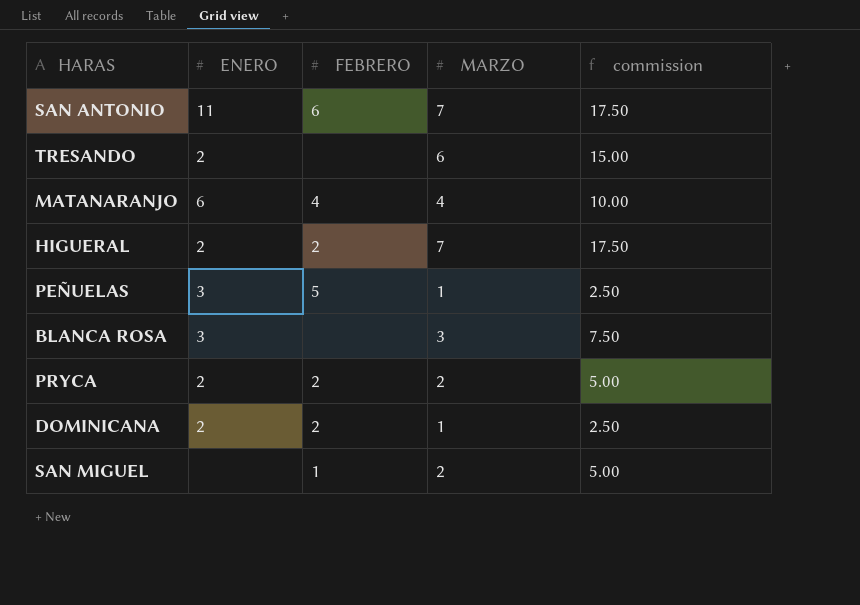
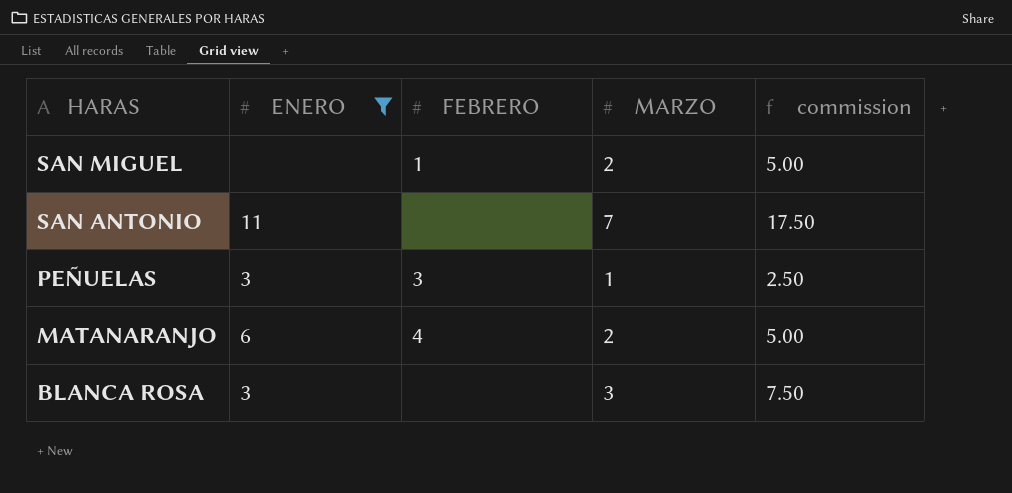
filter: none -> ENERO != 2
row order: none -> HARAS descending
SAN ANTONIO | FEBRERO: 6 -> none
PEÑUELAS | FEBRERO: 5 -> 3
MATANARANJO | MARZO: 4 -> 2
MATANARANJO | commission: 10.00 -> 5.00

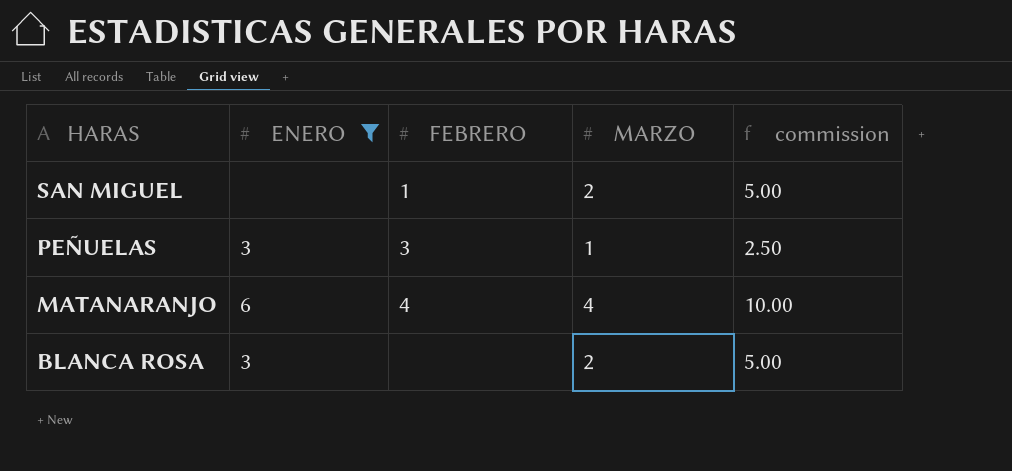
row SAN ANTONIO: 11 | none | 7 | 17.50 -> none
MATANARANJO | MARZO: 2 -> 4
MATANARANJO | commission: 5.00 -> 10.00
BLANCA ROSA | MARZO: 3 -> 2
BLANCA ROSA | commission: 7.50 -> 5.00

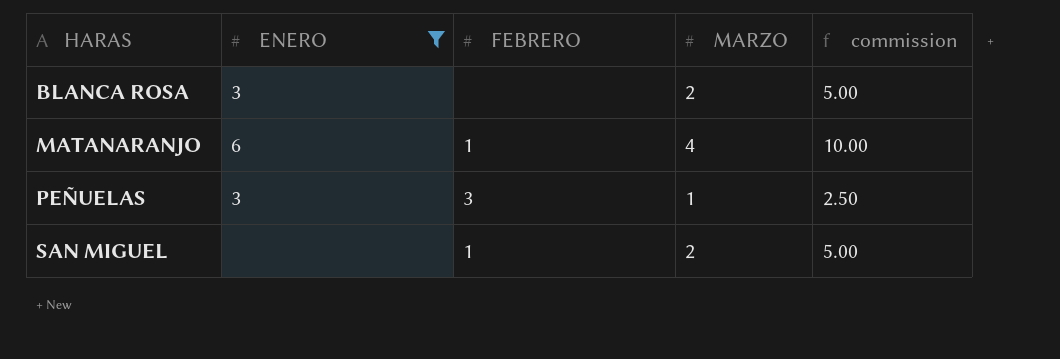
row order: HARAS descending -> HARAS ascending
MATANARANJO | FEBRERO: 4 -> 1

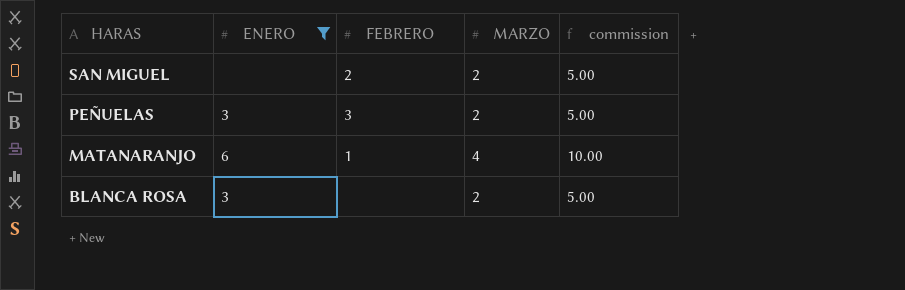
row order: HARAS ascending -> HARAS descending
SAN MIGUEL | FEBRERO: 1 -> 2
PEÑUELAS | MARZO: 1 -> 2
PEÑUELAS | commission: 2.50 -> 5.00

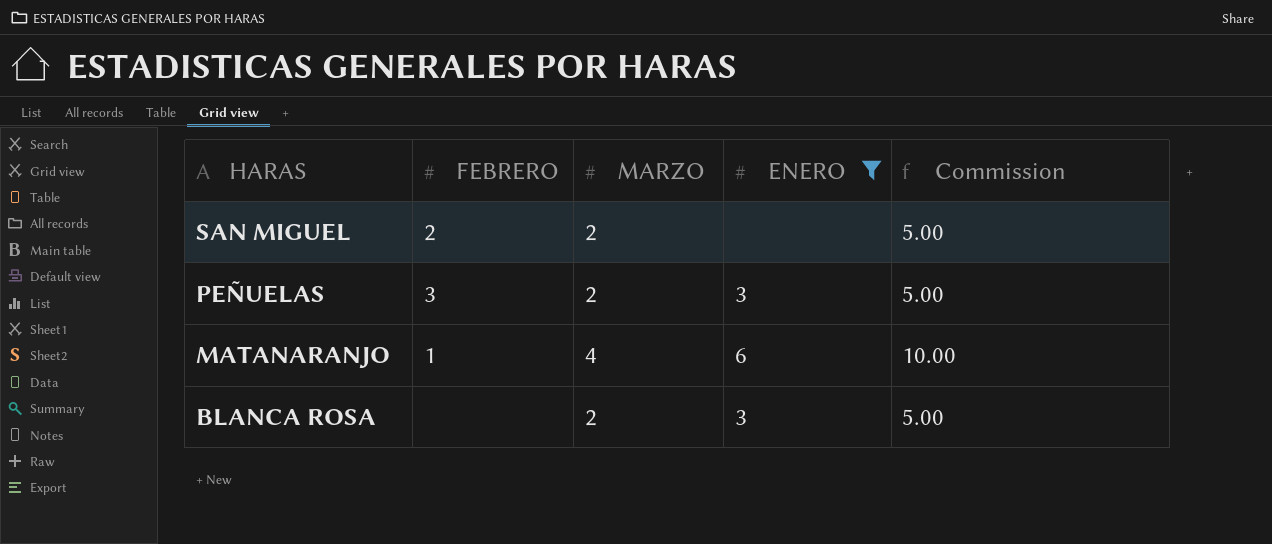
column ENERO | position: 2 -> 4
column name: commission -> Commission

